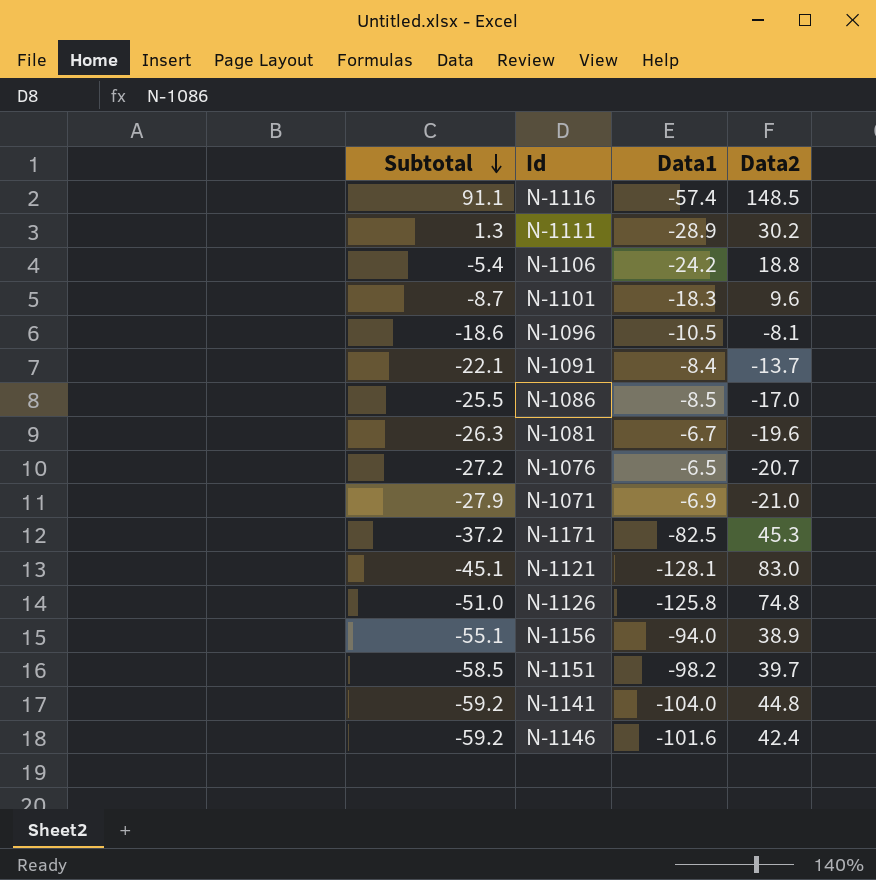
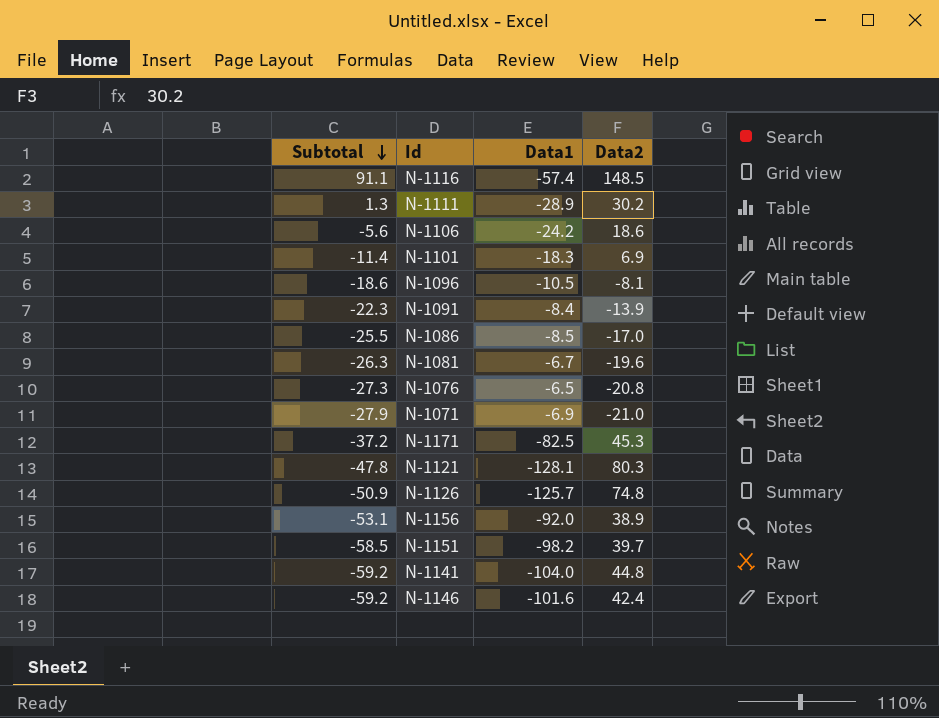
N-1106 | Subtotal: -5.4 -> -5.6
N-1106 | Data2: 18.8 -> 18.6
N-1101 | Subtotal: -8.7 -> -11.4
N-1101 | Data2: 9.6 -> 6.9
N-1091 | Subtotal: -22.1 -> -22.3
N-1091 | Data2: -13.7 -> -13.9
N-1076 | Subtotal: -27.2 -> -27.3
N-1076 | Data2: -20.7 -> -20.8
N-1121 | Subtotal: -45.1 -> -47.8
N-1121 | Data2: 83.0 -> 80.3
N-1126 | Subtotal: -51.0 -> -50.9
N-1126 | Data1: -125.8 -> -125.7
N-1156 | Subtotal: -55.1 -> -53.1
N-1156 | Data1: -94.0 -> -92.0

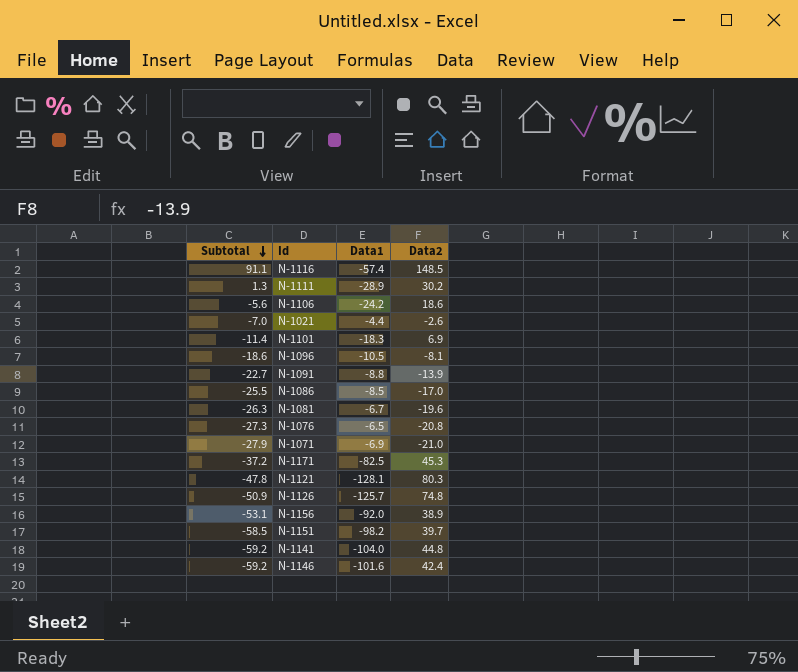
row N-1021: none -> -7.0 | -4.4 | -2.6
N-1091 | Subtotal: -22.3 -> -22.7
N-1091 | Data1: -8.4 -> -8.8

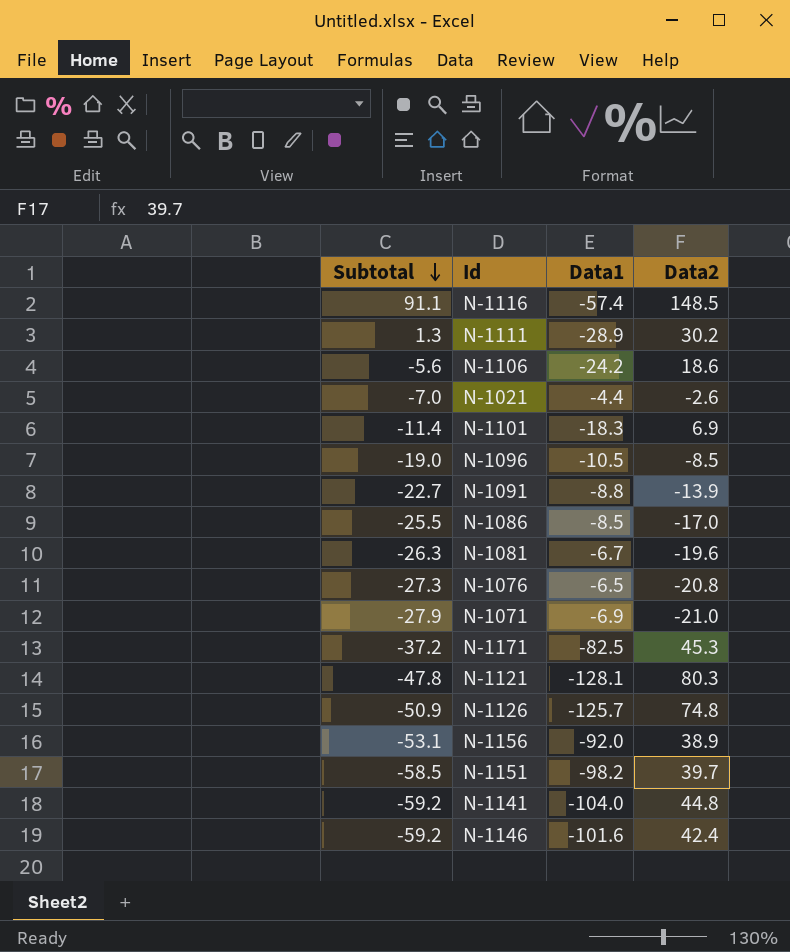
N-1096 | Subtotal: -18.6 -> -19.0
N-1096 | Data2: -8.1 -> -8.5

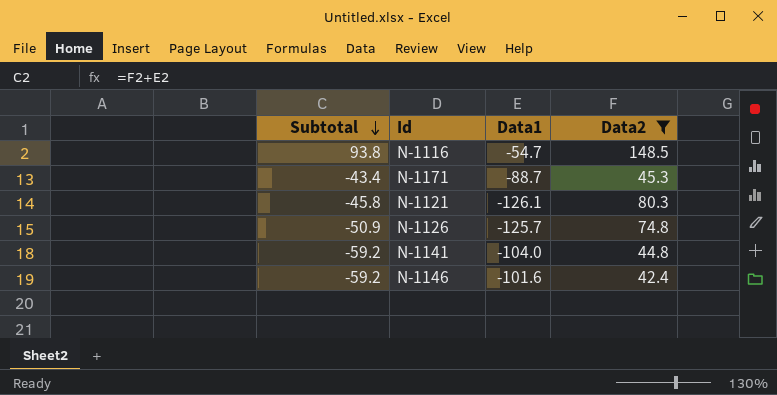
filter: none -> Data2 >= 42.4
N-1116 | Subtotal: 91.1 -> 93.8
N-1116 | Data1: -57.4 -> -54.7
N-1171 | Subtotal: -37.2 -> -43.4
N-1171 | Data1: -82.5 -> -88.7
N-1121 | Subtotal: -47.8 -> -45.8
N-1121 | Data1: -128.1 -> -126.1

